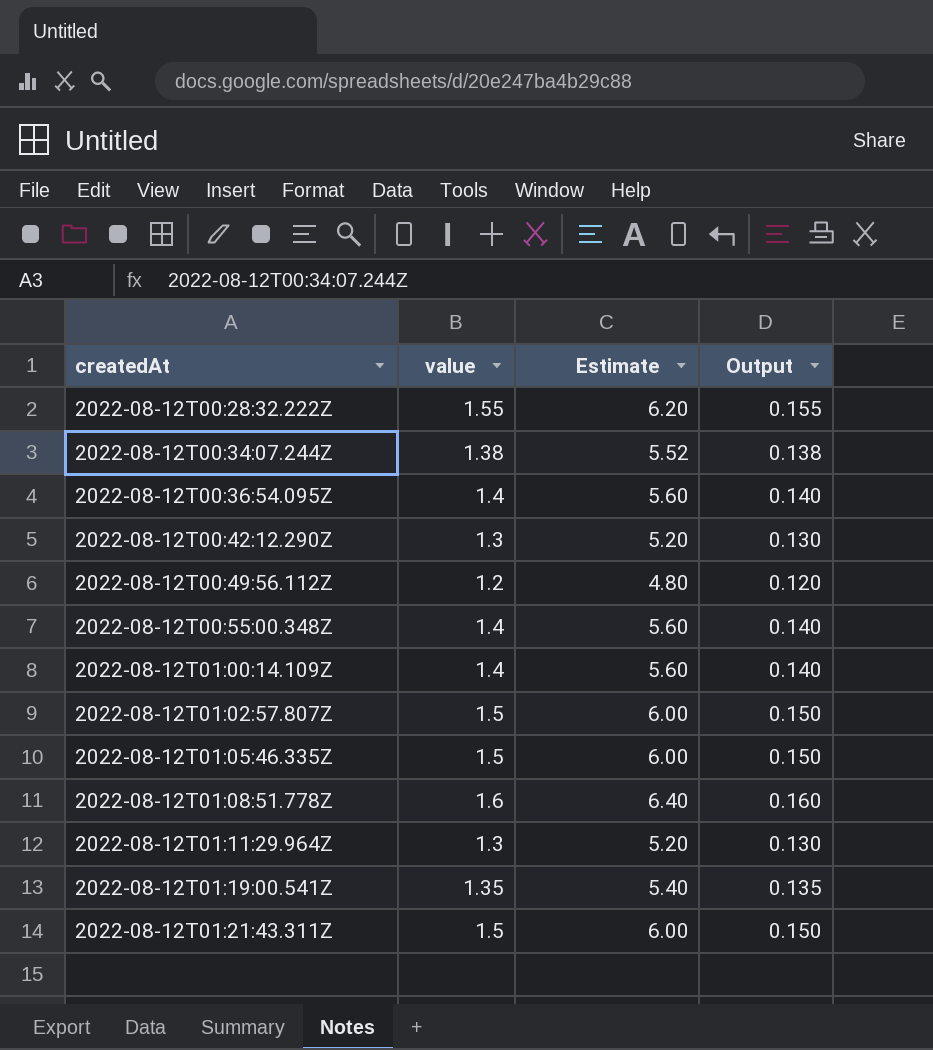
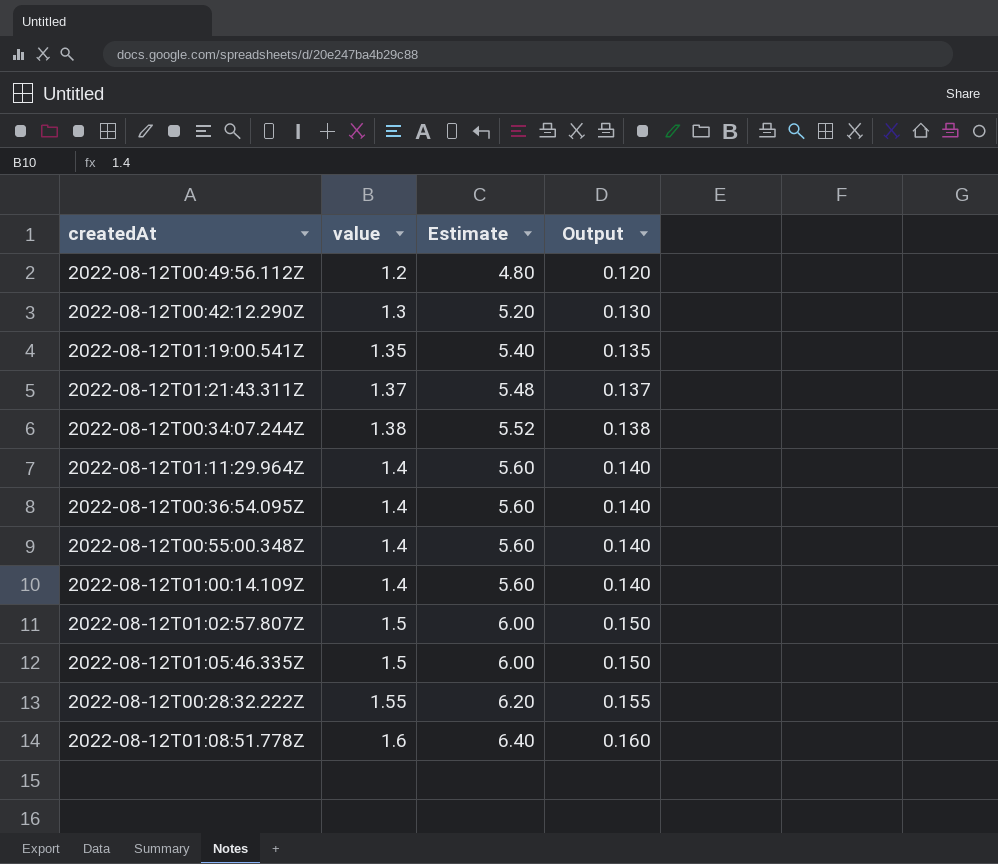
row order: createdAt ascending -> value ascending
2022-08-12T01:21:43.311Z | value: 1.5 -> 1.37
2022-08-12T01:21:43.311Z | Estimate: 6.00 -> 5.48
2022-08-12T01:21:43.311Z | Output: 0.150 -> 0.137
2022-08-12T01:11:29.964Z | value: 1.3 -> 1.4
2022-08-12T01:11:29.964Z | Estimate: 5.20 -> 5.60
2022-08-12T01:11:29.964Z | Output: 0.130 -> 0.140

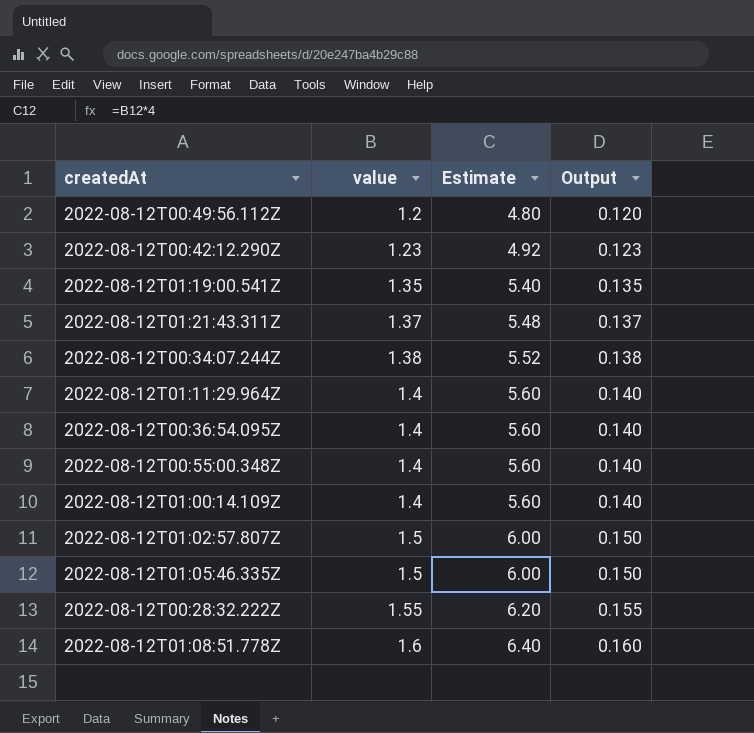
2022-08-12T00:42:12.290Z | value: 1.3 -> 1.23
2022-08-12T00:42:12.290Z | Estimate: 5.20 -> 4.92
2022-08-12T00:42:12.290Z | Output: 0.130 -> 0.123

